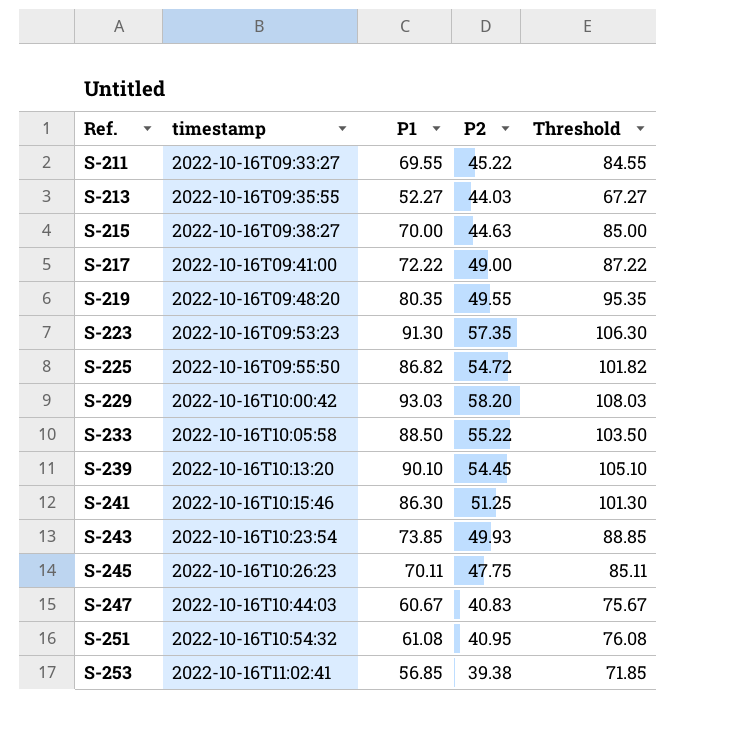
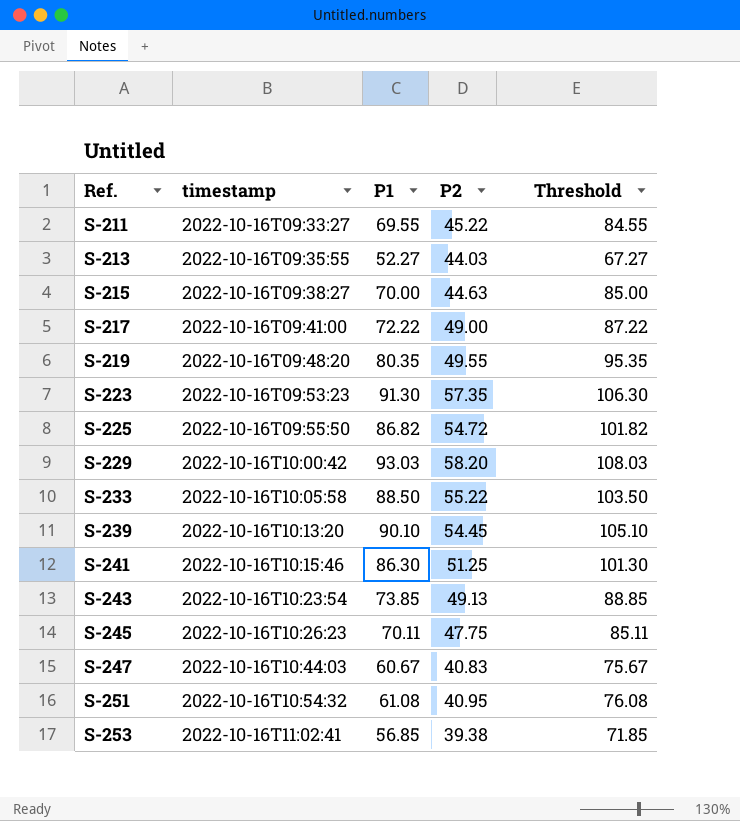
S-243 | P2: 49.93 -> 49.13

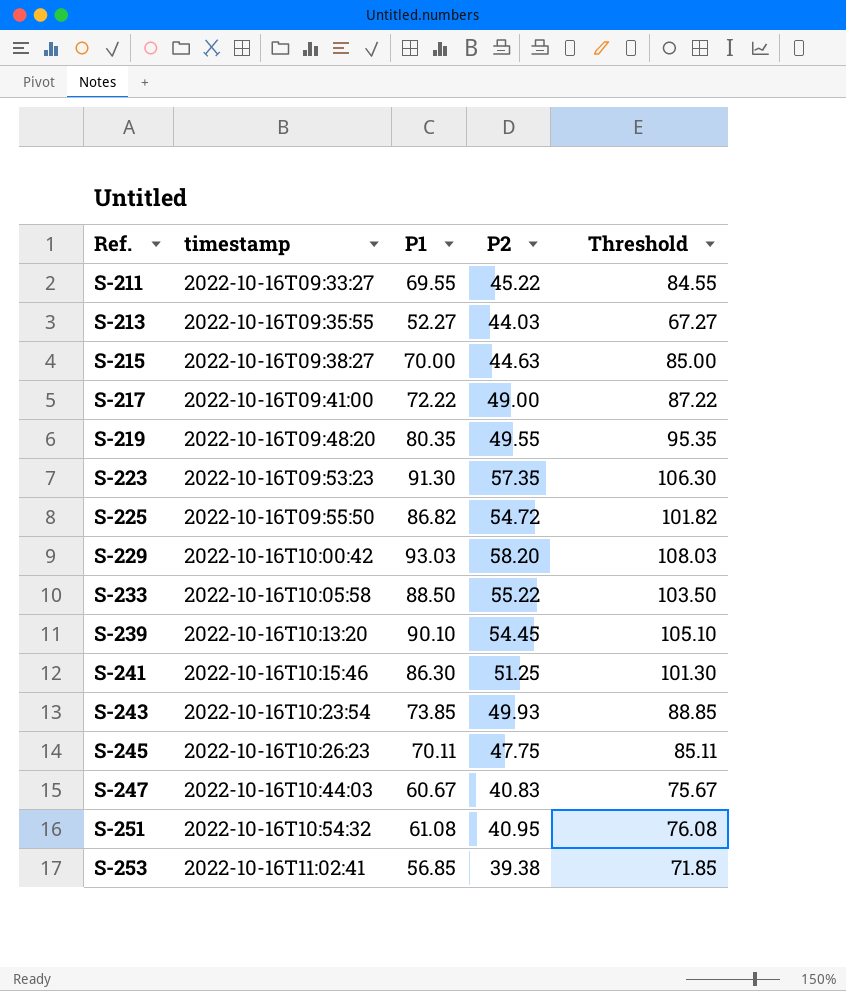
S-243 | P2: 49.13 -> 49.93

